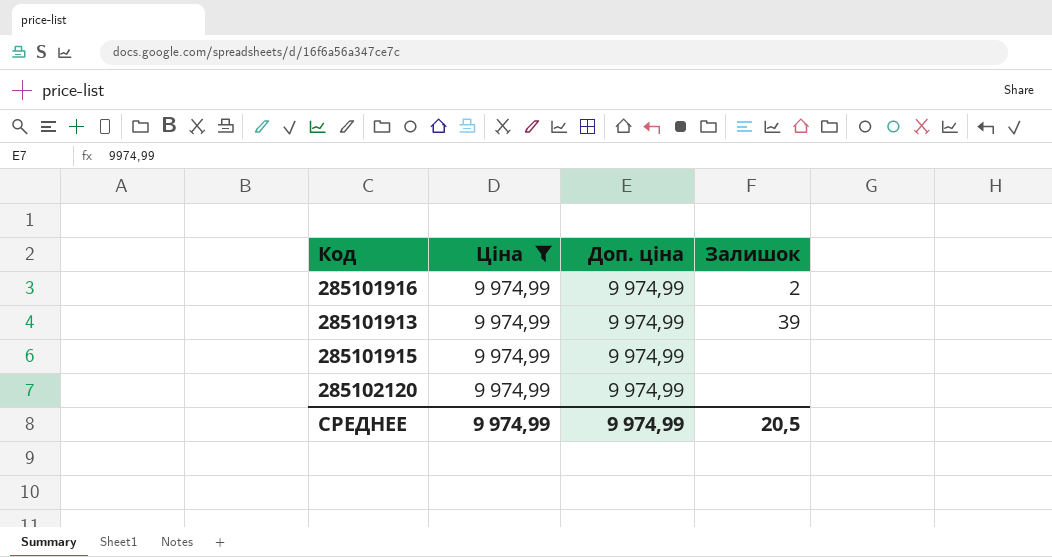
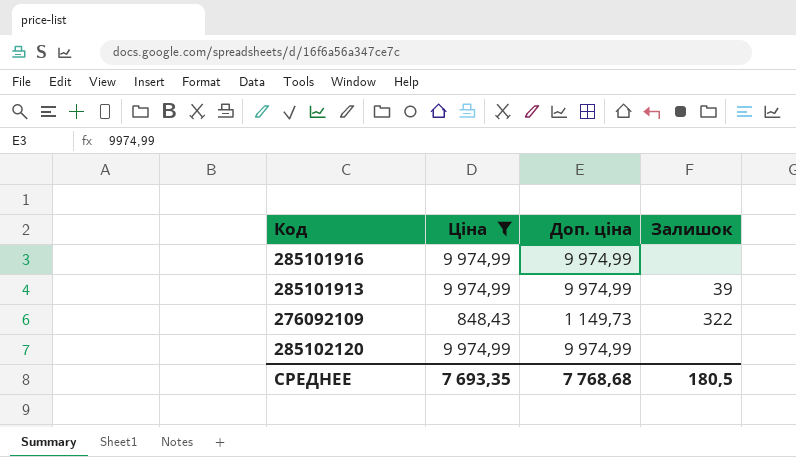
row 285101915: 9 974,99 | 9 974,99 | none -> none
285101916 | Залишок: 2 -> none
row 276092109: none -> 848,43 | 1 149,73 | 322
СРЕДНЕЕ | Ціна: 9 974,99 -> 7 693,35
СРЕДНЕЕ | Доп. ціна: 9 974,99 -> 7 768,68
СРЕДНЕЕ | Залишок: 20,5 -> 180,5

